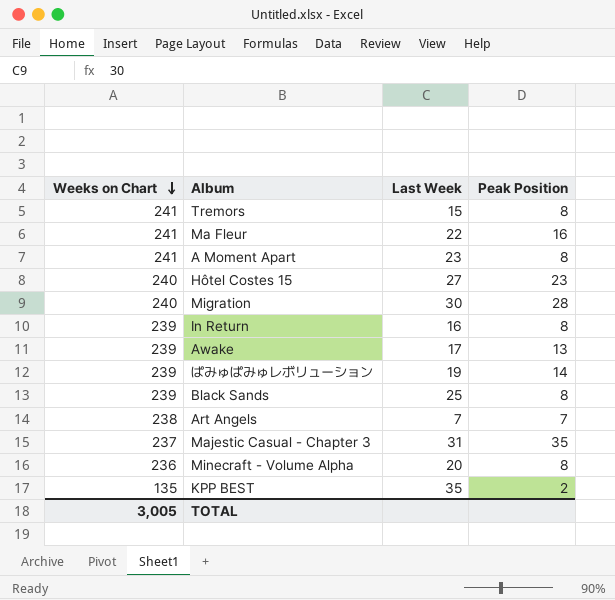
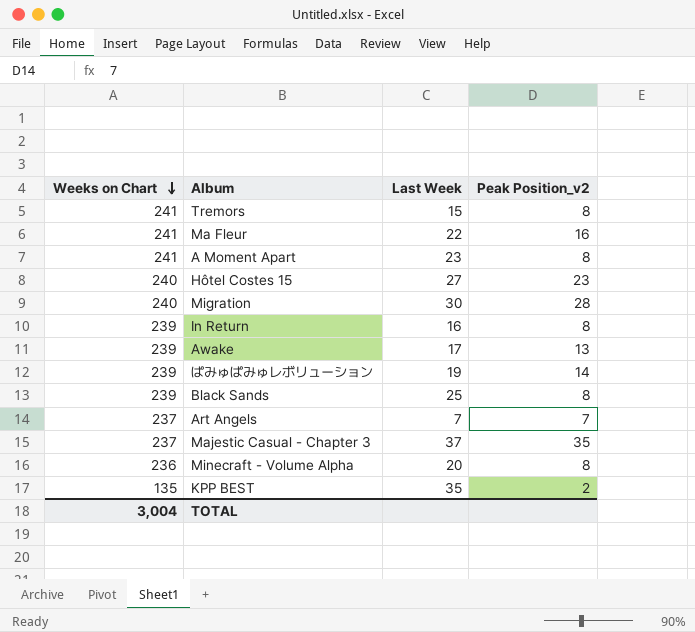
column name: Peak Position -> Peak Position_v2
Art Angels | Weeks on Chart: 238 -> 237
Majestic Casual - Chapter 3 | Last Week: 31 -> 37
TOTAL | Weeks on Chart: 3,005 -> 3,004

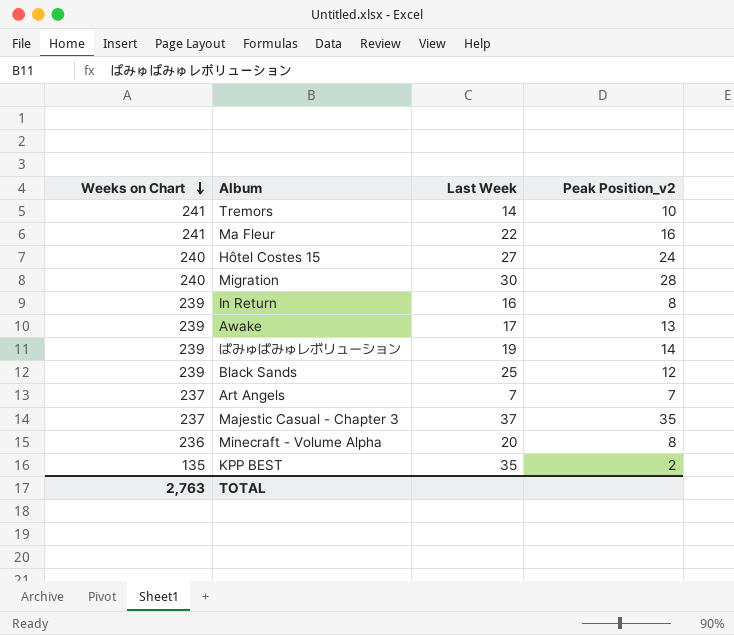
row A Moment Apart: 241 | 23 | 8 -> none
Tremors | Last Week: 15 -> 14
Tremors | Peak Position_v2: 8 -> 10
Hôtel Costes 15 | Peak Position_v2: 23 -> 24
Black Sands | Peak Position_v2: 8 -> 12
TOTAL | Weeks on Chart: 3,004 -> 2,763

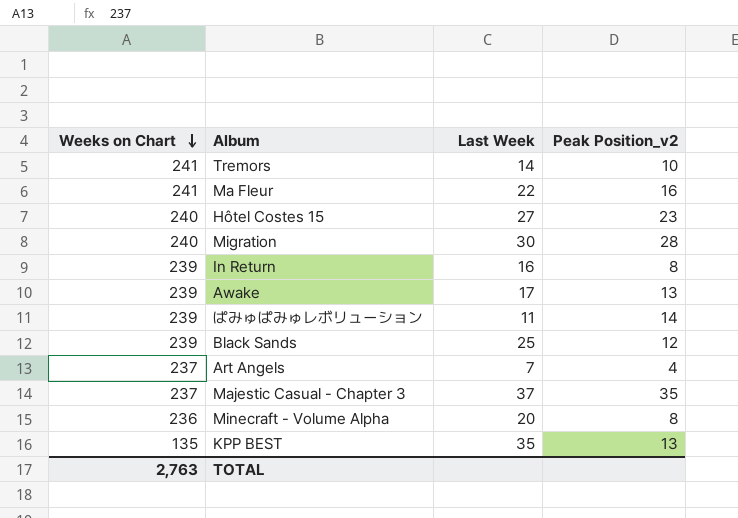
Hôtel Costes 15 | Peak Position_v2: 24 -> 23
ぱみゅぱみゅレボリューション | Last Week: 19 -> 11
Art Angels | Peak Position_v2: 7 -> 4
KPP BEST | Peak Position_v2: 2 -> 13

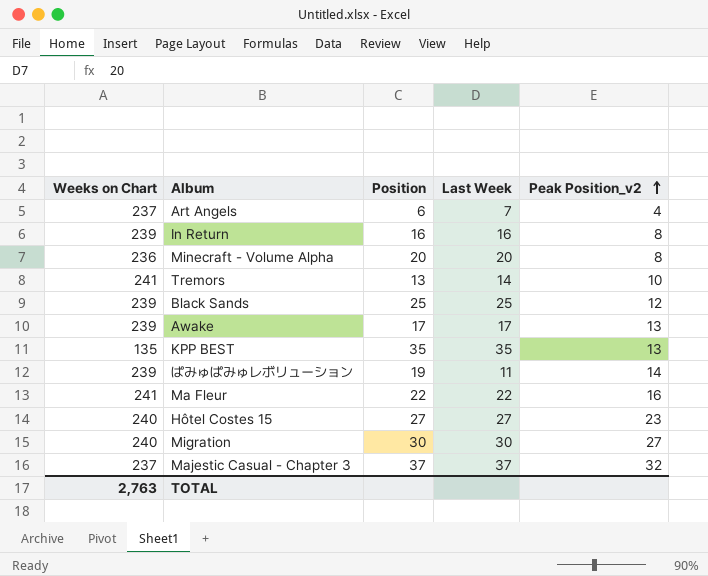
row order: Weeks on Chart descending -> Peak Position_v2 ascending
column Position | position: none -> 3
Migration | Peak Position_v2: 28 -> 27
Majestic Casual - Chapter 3 | Peak Position_v2: 35 -> 32

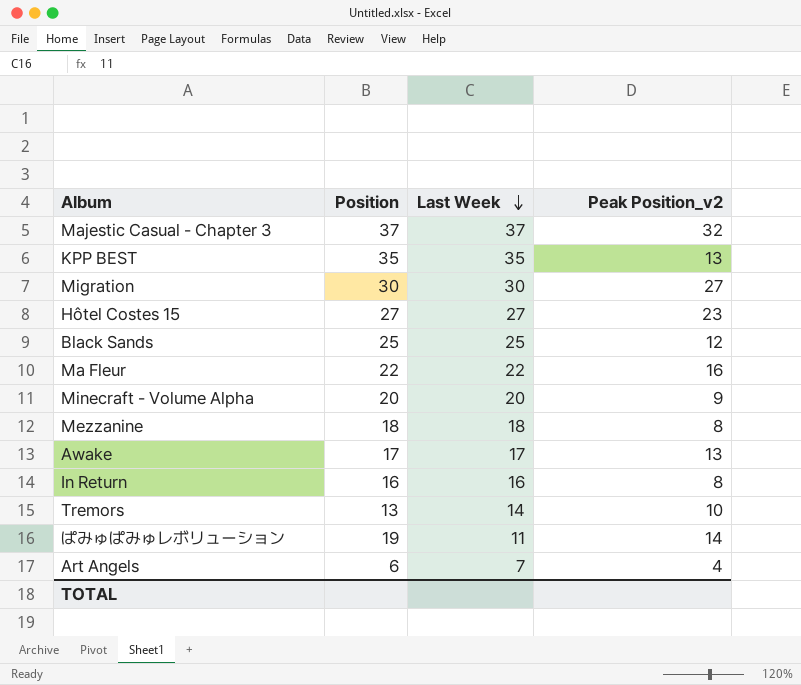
row order: Peak Position_v2 ascending -> Last Week descending
column Weeks on Chart | position: 1 -> none
Minecraft - Volume Alpha | Peak Position_v2: 8 -> 9
row Mezzanine: none -> 18 | 18 | 8

